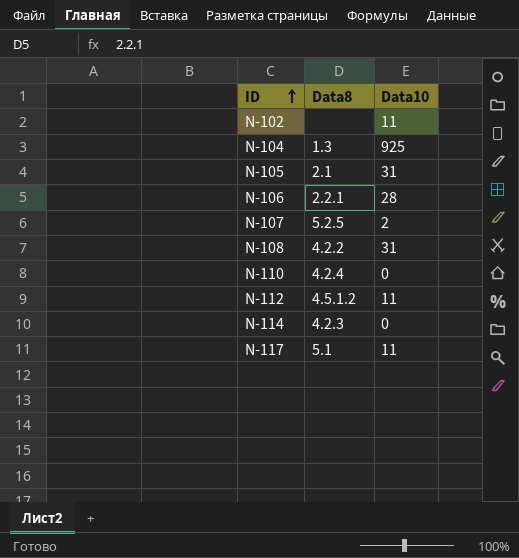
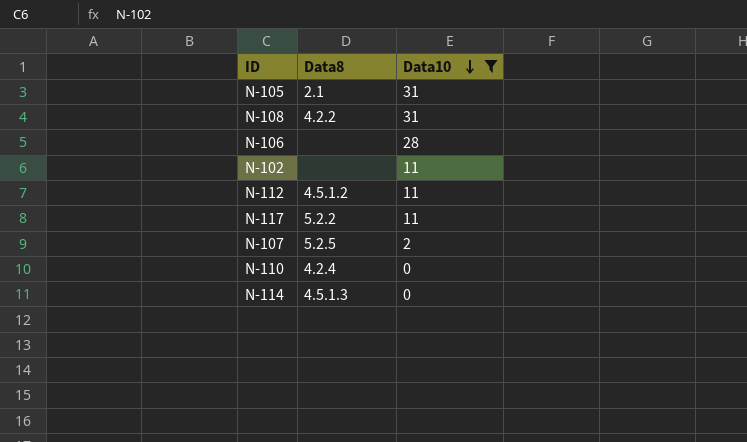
filter: none -> Data10 != 925
row order: ID ascending -> Data10 descending
N-106 | Data8: 2.2.1 -> none
N-117 | Data8: 5.1 -> 5.2.2
N-114 | Data8: 4.2.3 -> 4.5.1.3

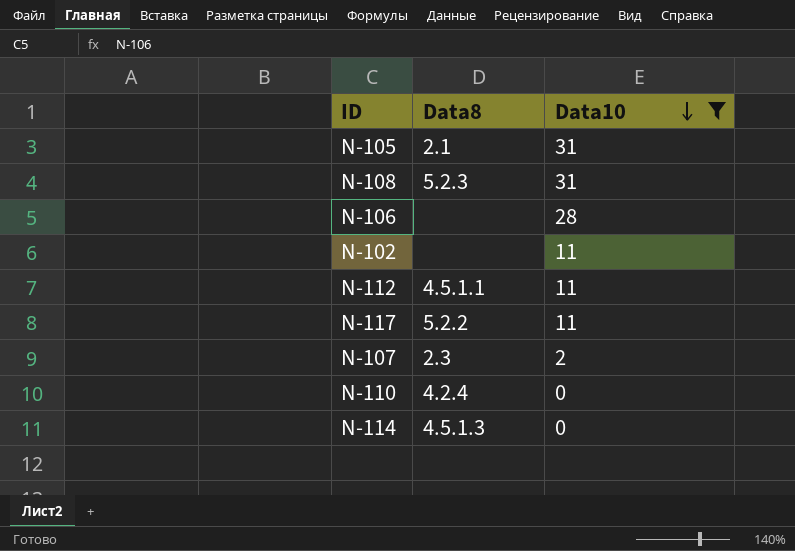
N-108 | Data8: 4.2.2 -> 5.2.3
N-112 | Data8: 4.5.1.2 -> 4.5.1.1
N-107 | Data8: 5.2.5 -> 2.3

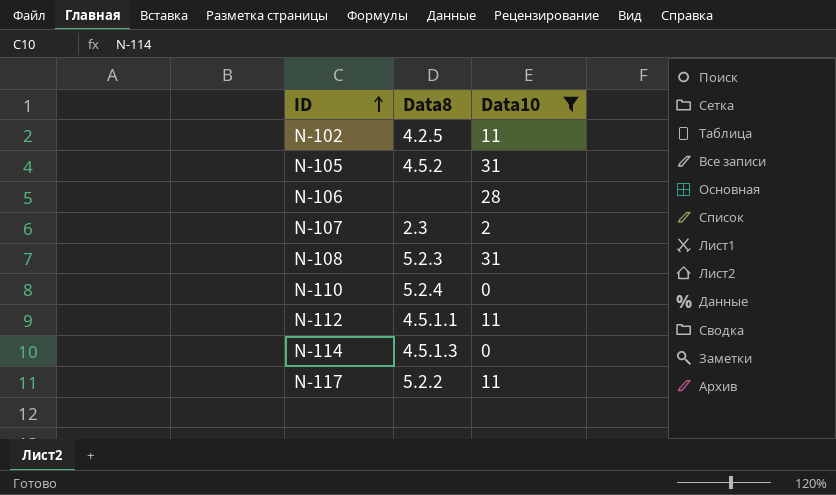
row order: Data10 descending -> ID ascending
N-102 | Data8: none -> 4.2.5
N-105 | Data8: 2.1 -> 4.5.2
N-110 | Data8: 4.2.4 -> 5.2.4

